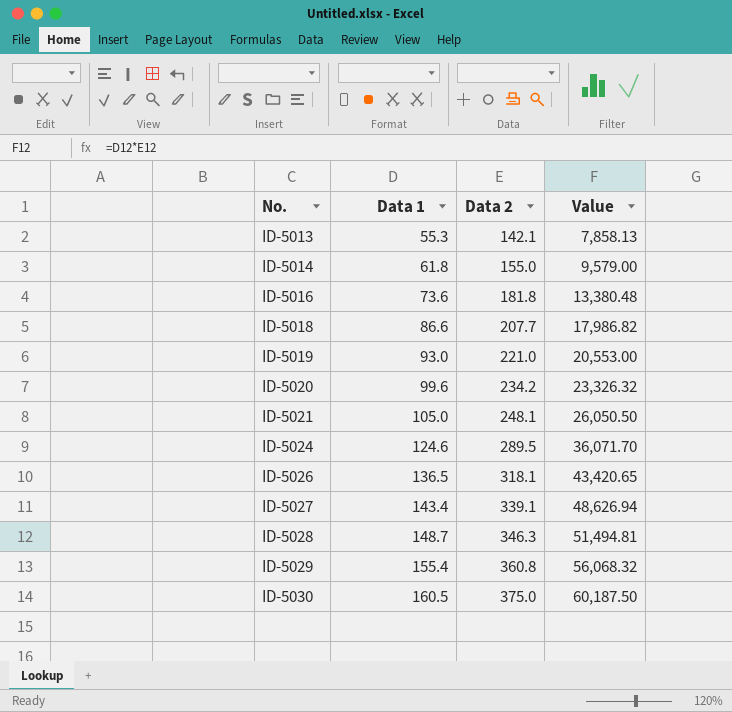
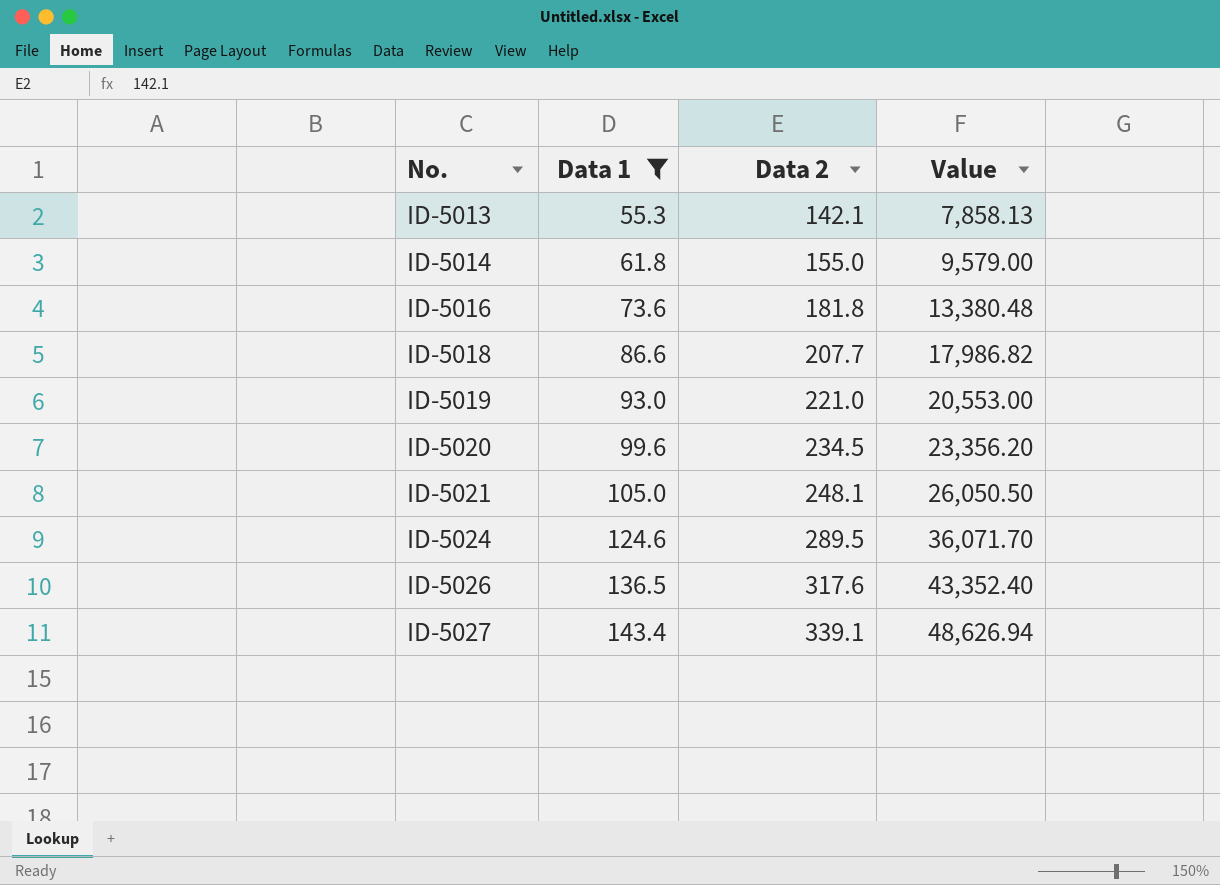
filter: none -> Data 1 <= 143.4
ID-5020 | Data 2: 234.2 -> 234.5
ID-5020 | Value: 23,326.32 -> 23,356.20
ID-5026 | Data 2: 318.1 -> 317.6
ID-5026 | Value: 43,420.65 -> 43,352.40

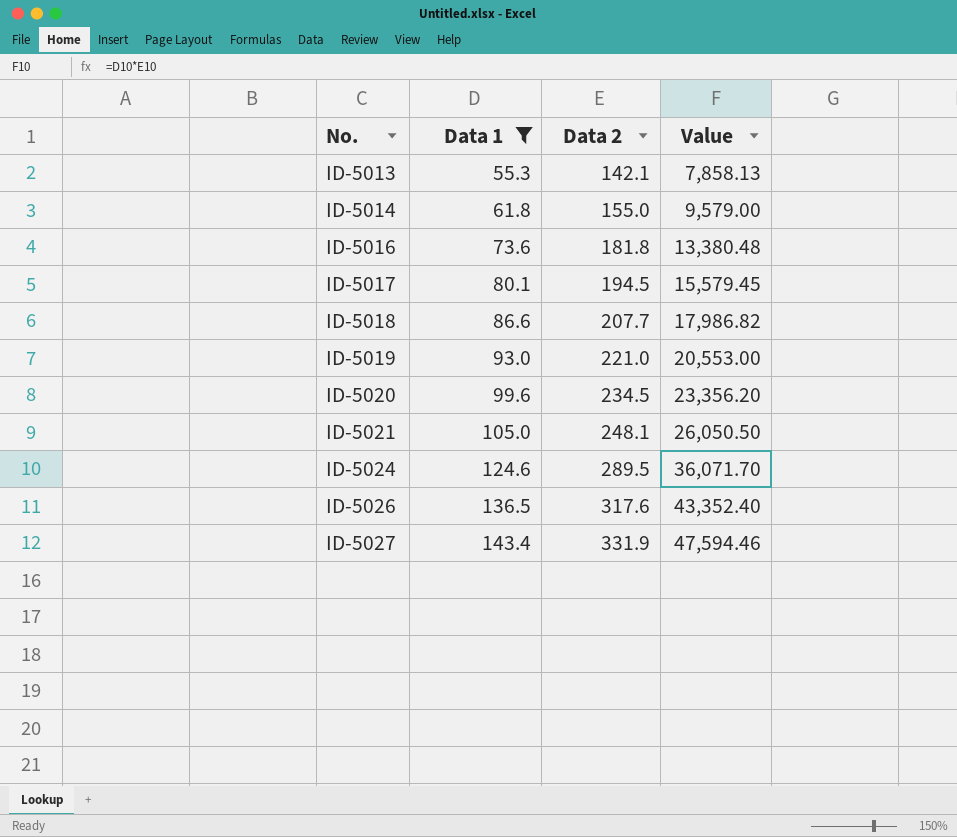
row ID-5017: none -> 80.1 | 194.5 | 15,579.45
ID-5027 | Data 2: 339.1 -> 331.9
ID-5027 | Value: 48,626.94 -> 47,594.46

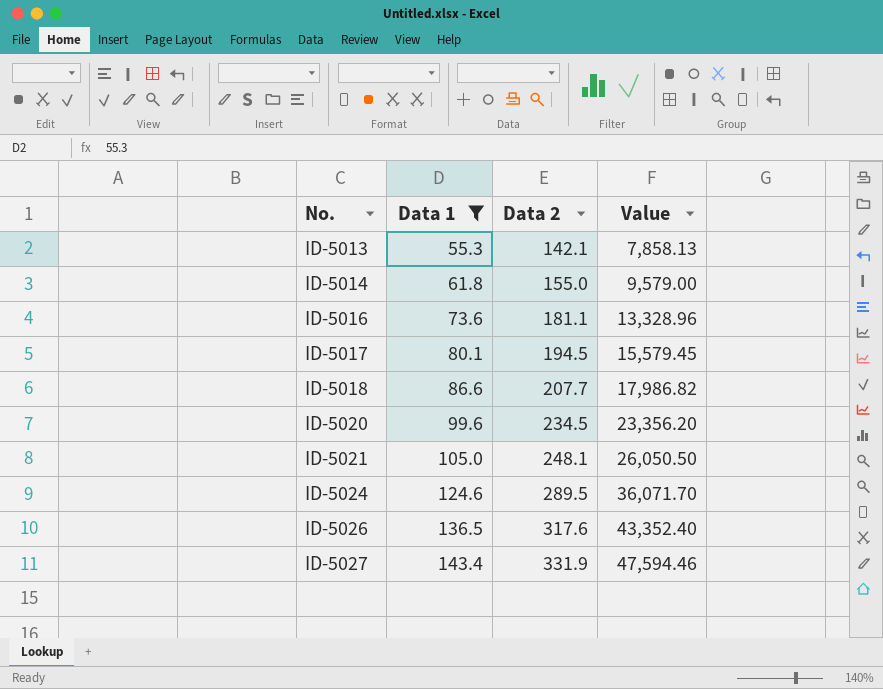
row ID-5019: 93.0 | 221.0 | 20,553.00 -> none
ID-5016 | Data 2: 181.8 -> 181.1
ID-5016 | Value: 13,380.48 -> 13,328.96

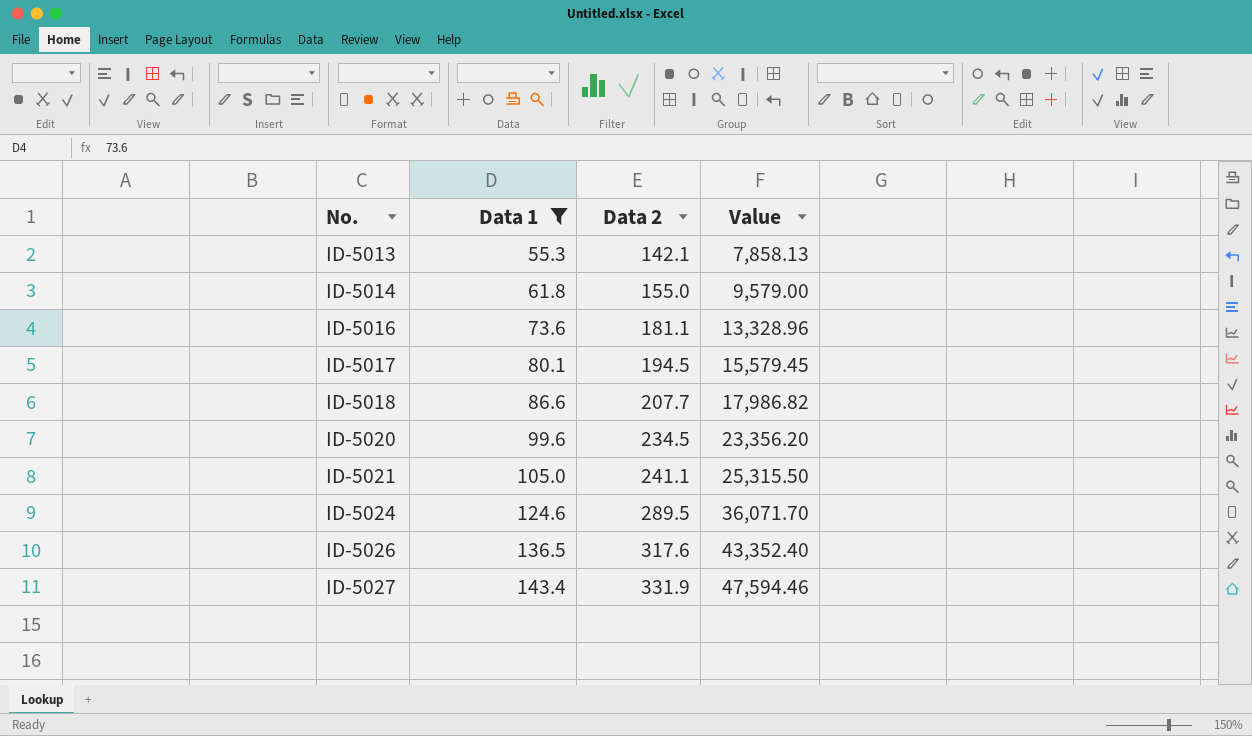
ID-5021 | Data 2: 248.1 -> 241.1
ID-5021 | Value: 26,050.50 -> 25,315.50

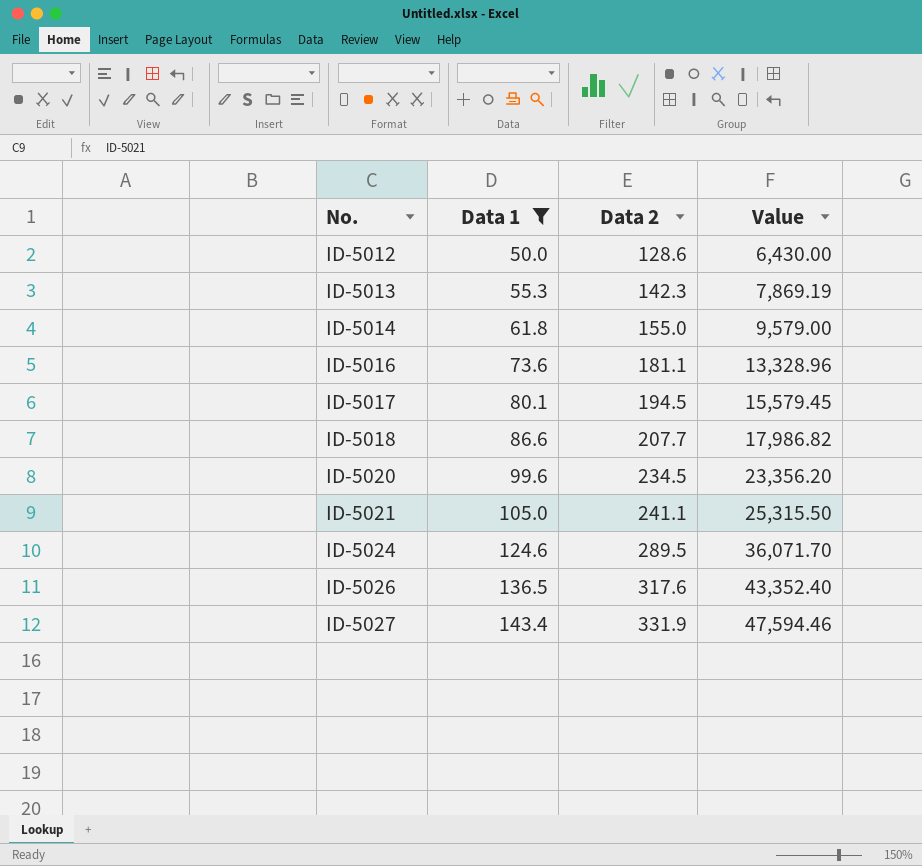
row ID-5012: none -> 50.0 | 128.6 | 6,430.00
ID-5013 | Data 2: 142.1 -> 142.3
ID-5013 | Value: 7,858.13 -> 7,869.19

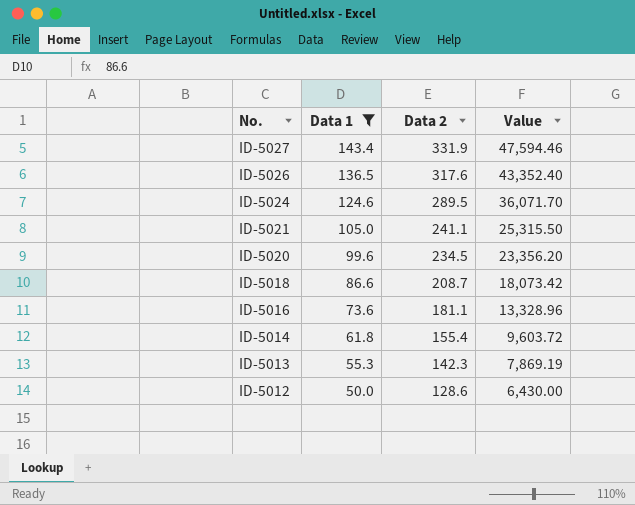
row order: No. ascending -> No. descending
row ID-5017: 80.1 | 194.5 | 15,579.45 -> none
ID-5018 | Data 2: 207.7 -> 208.7
ID-5018 | Value: 17,986.82 -> 18,073.42
ID-5014 | Data 2: 155.0 -> 155.4
ID-5014 | Value: 9,579.00 -> 9,603.72

